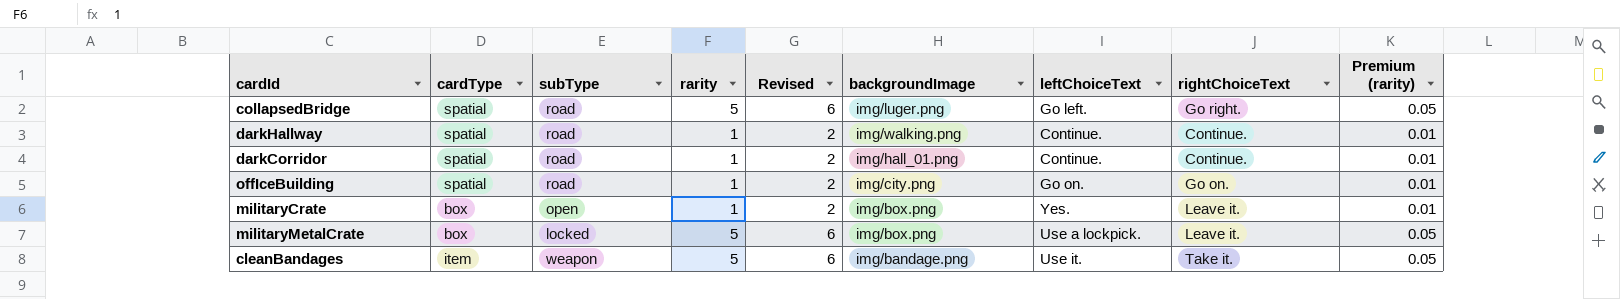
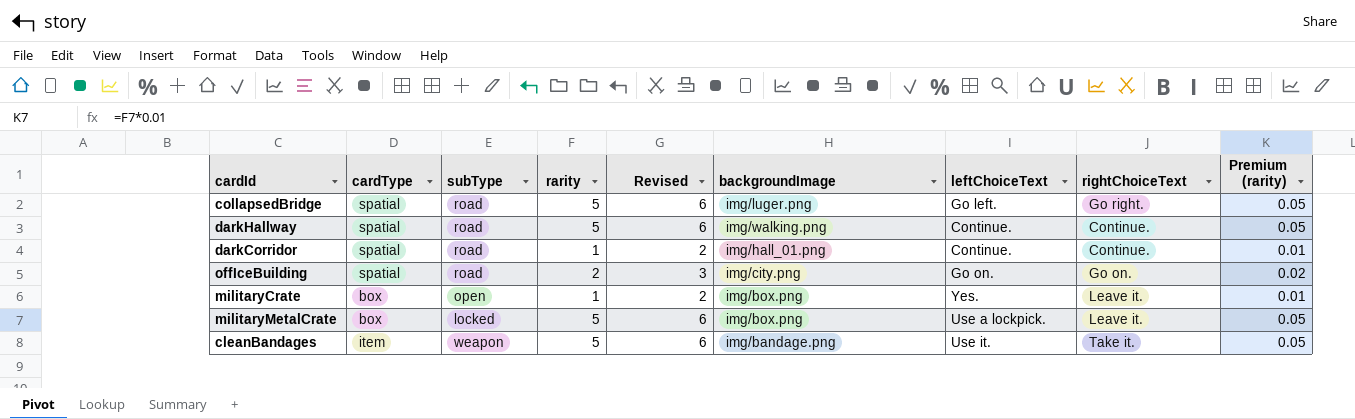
darkHallway | rarity: 1 -> 5
darkHallway | Revised: 2 -> 6
darkHallway | Premium (rarity): 0.01 -> 0.05
offIceBuilding | rarity: 1 -> 2
offIceBuilding | Revised: 2 -> 3
offIceBuilding | Premium (rarity): 0.01 -> 0.02

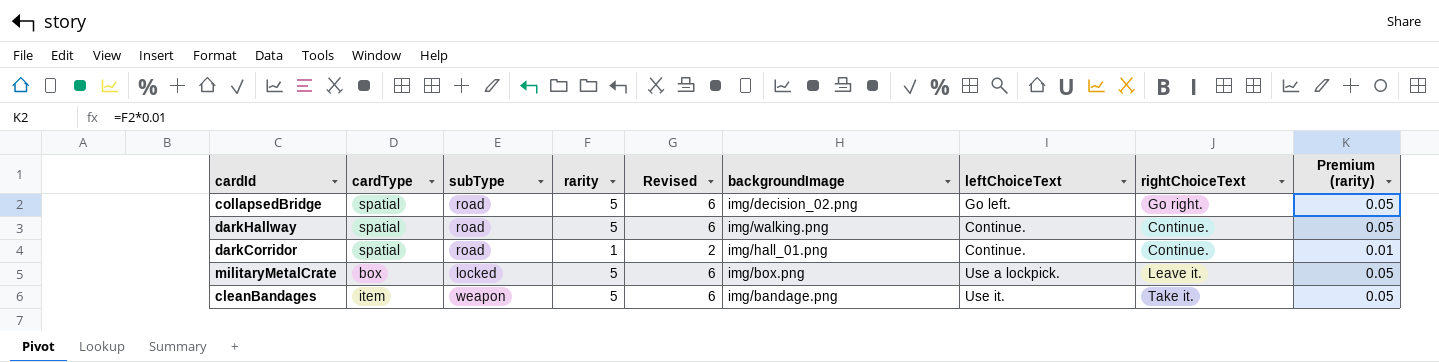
row offIceBuilding: spatial | road | 2 | 3 | img/city.png | Go on. | Go on. | 0.02 -> none
row militaryCrate: box | open | 1 | 2 | img/box.png | Yes. | Leave it. | 0.01 -> none
collapsedBridge | backgroundImage: img/luger.png -> img/decision_02.png

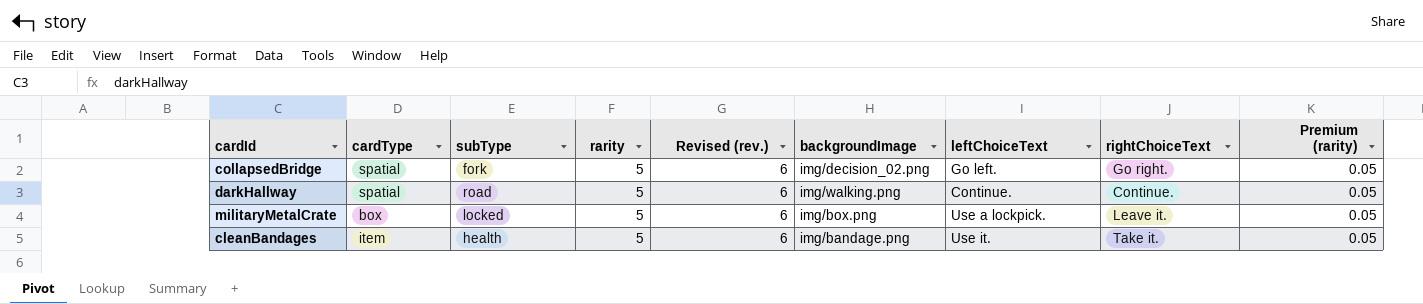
column name: Revised -> Revised (rev.)
row darkCorridor: spatial | road | 1 | 2 | img/hall_01.png | Continue. | Continue. | 0.01 -> none
collapsedBridge | subType: road -> fork
cleanBandages | subType: weapon -> health

